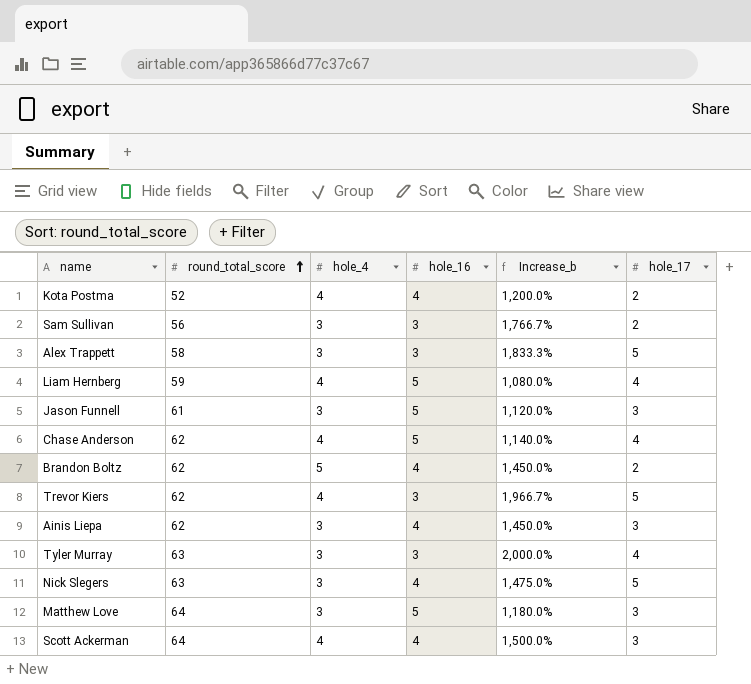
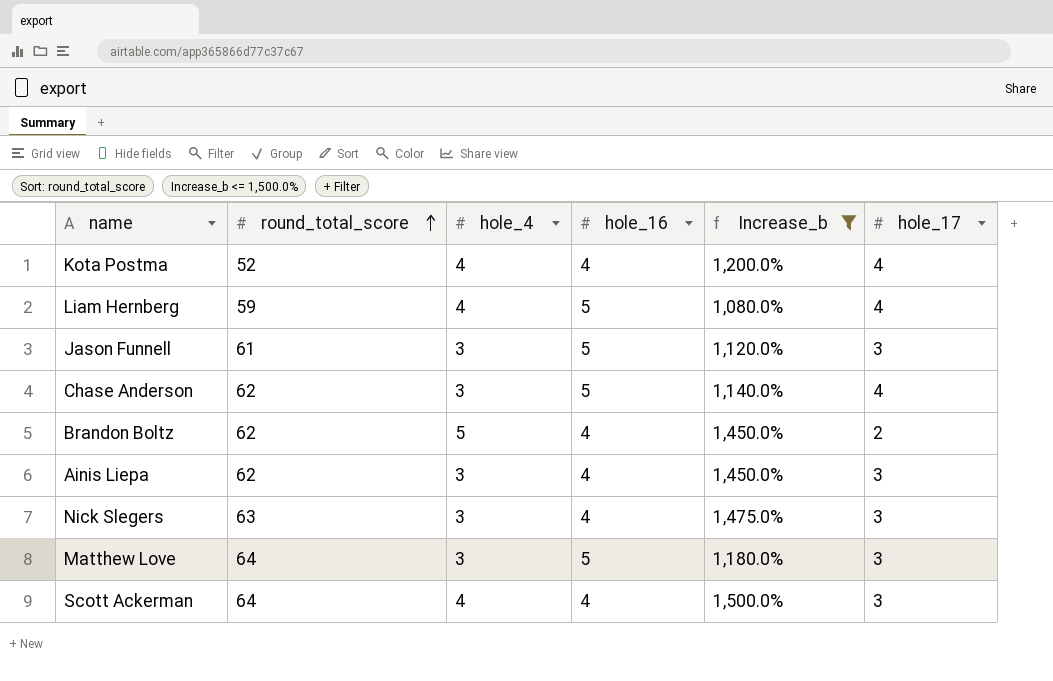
filter: none -> Increase_b <= 1,500.0%
Kota Postma | hole_17: 2 -> 4
Chase Anderson | hole_4: 4 -> 3
Nick Slegers | hole_17: 5 -> 3

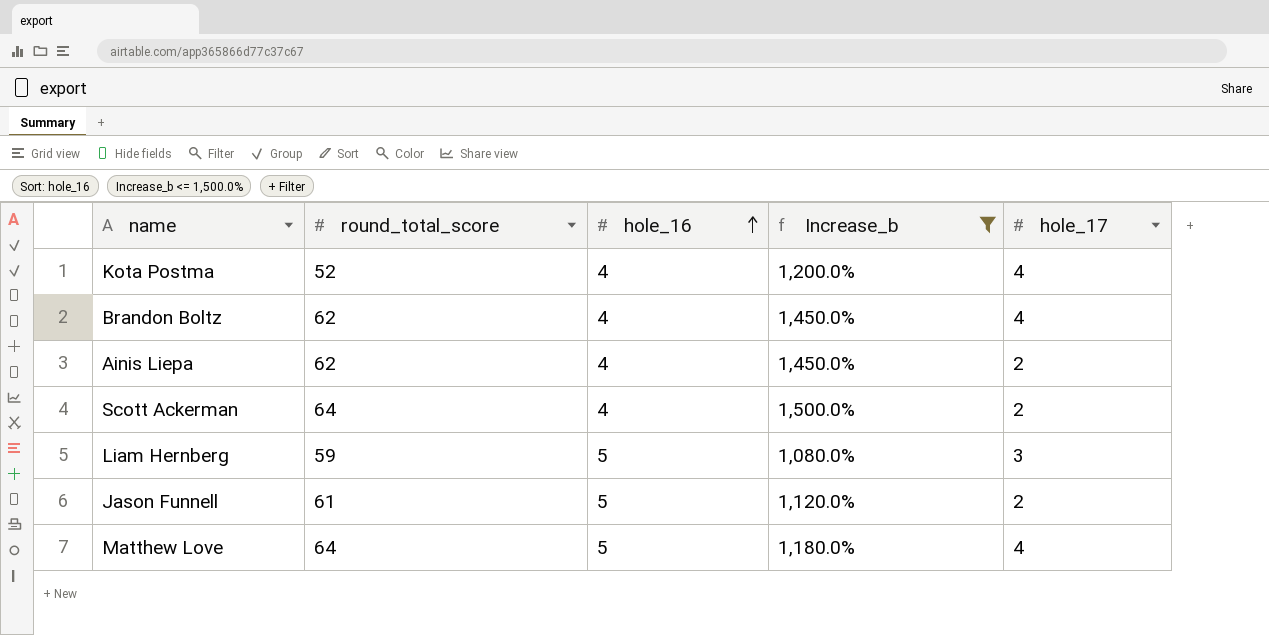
row order: round_total_score ascending -> hole_16 ascending
column hole_4 | position: 3 -> none
row Chase Anderson: 62 | 3 | 5 | 1,140.0% | 4 -> none
row Nick Slegers: 63 | 3 | 4 | 1,475.0% | 3 -> none
Brandon Boltz | hole_17: 2 -> 4
Ainis Liepa | hole_17: 3 -> 2
Scott Ackerman | hole_17: 3 -> 2
Liam Hernberg | hole_17: 4 -> 3
Jason Funnell | hole_17: 3 -> 2
Matthew Love | hole_17: 3 -> 4

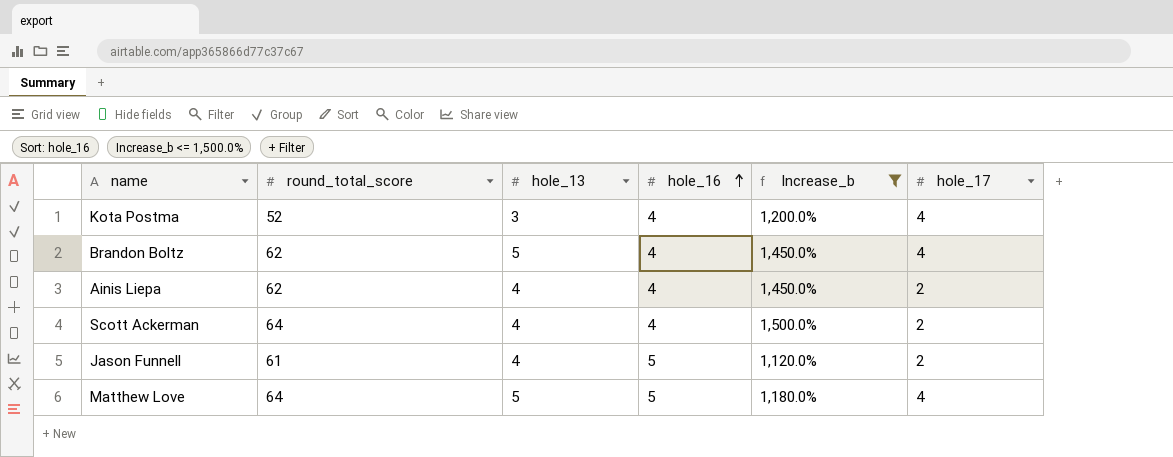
column hole_13 | position: none -> 3
row Liam Hernberg: 59 | 5 | 1,080.0% | 3 -> none

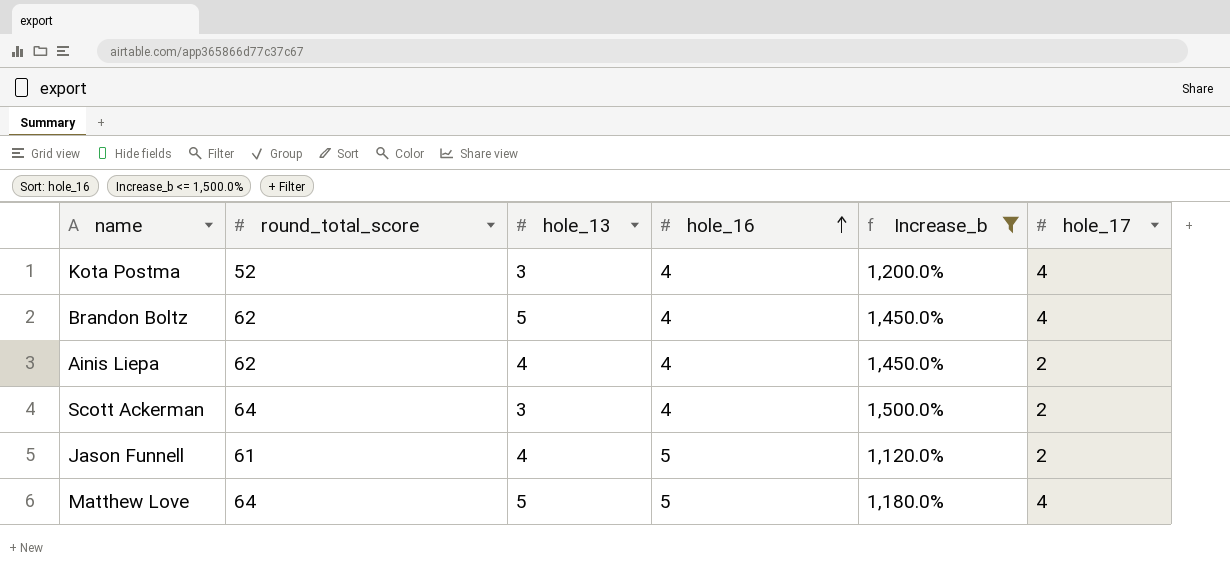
Scott Ackerman | hole_13: 4 -> 3

